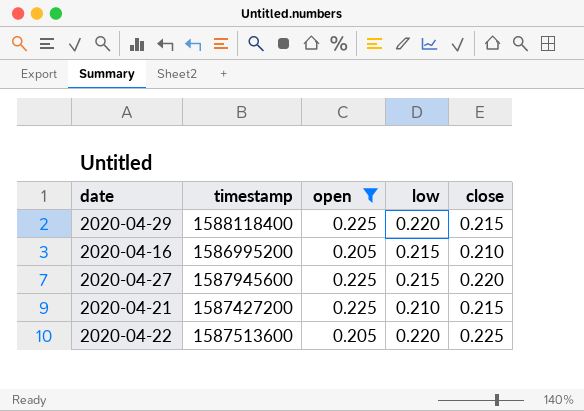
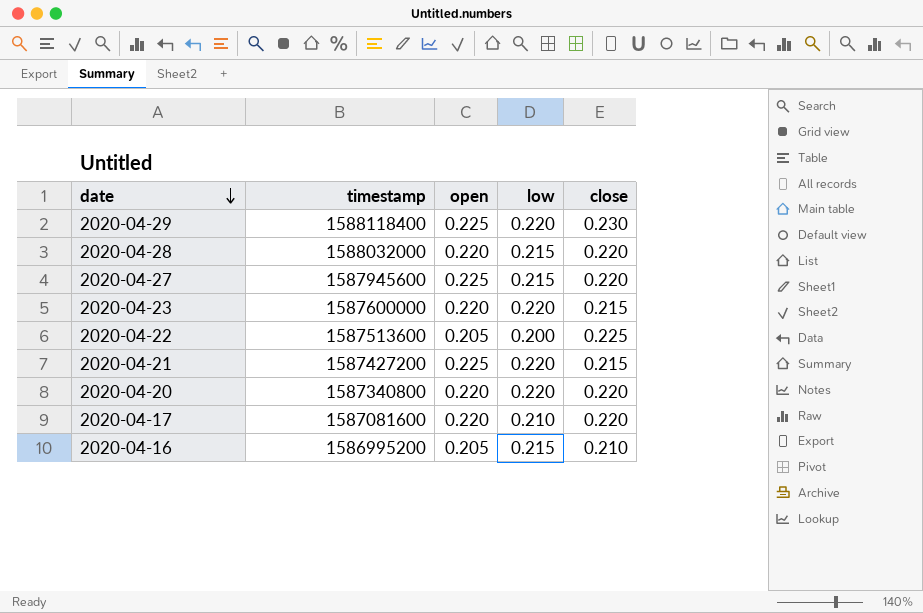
filter: open != 0.220 -> none
row order: none -> date descending
2020-04-29 | close: 0.215 -> 0.230
2020-04-22 | low: 0.220 -> 0.200
2020-04-21 | low: 0.210 -> 0.220

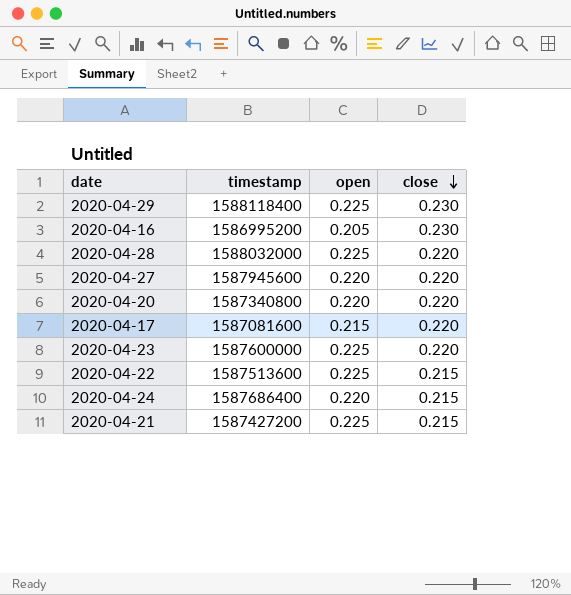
row order: date descending -> close descending
column low | position: 4 -> none
2020-04-16 | close: 0.210 -> 0.230
2020-04-28 | open: 0.220 -> 0.225
2020-04-27 | open: 0.225 -> 0.220
2020-04-17 | open: 0.220 -> 0.215
2020-04-23 | open: 0.220 -> 0.225
2020-04-23 | close: 0.215 -> 0.220
2020-04-22 | open: 0.205 -> 0.225
2020-04-22 | close: 0.225 -> 0.215
row 2020-04-24: none -> 1587686400 | 0.220 | 0.215

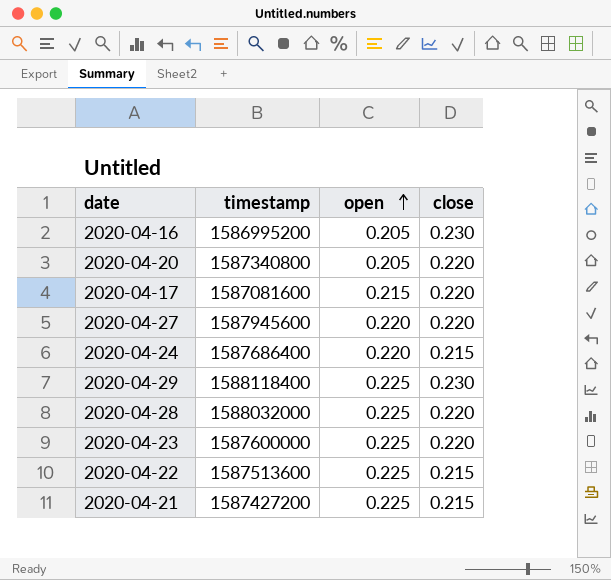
row order: close descending -> open ascending
2020-04-20 | open: 0.220 -> 0.205

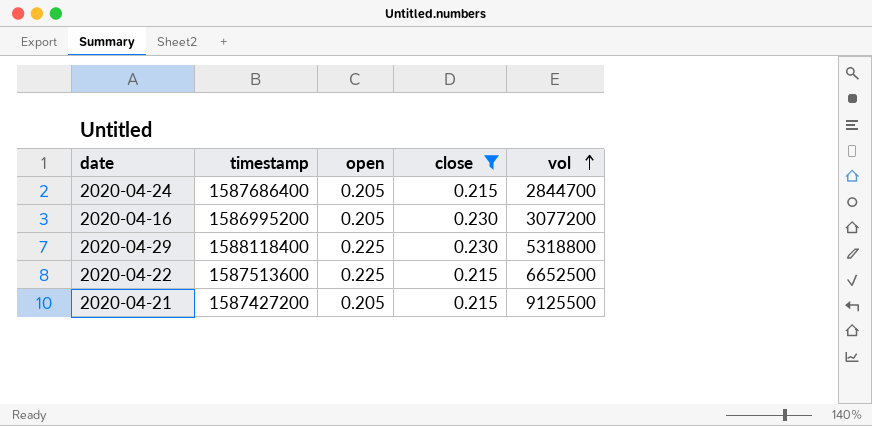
filter: none -> close != 0.220
row order: open ascending -> vol ascending
column vol | position: none -> 5
2020-04-24 | open: 0.220 -> 0.205
2020-04-21 | open: 0.225 -> 0.205

